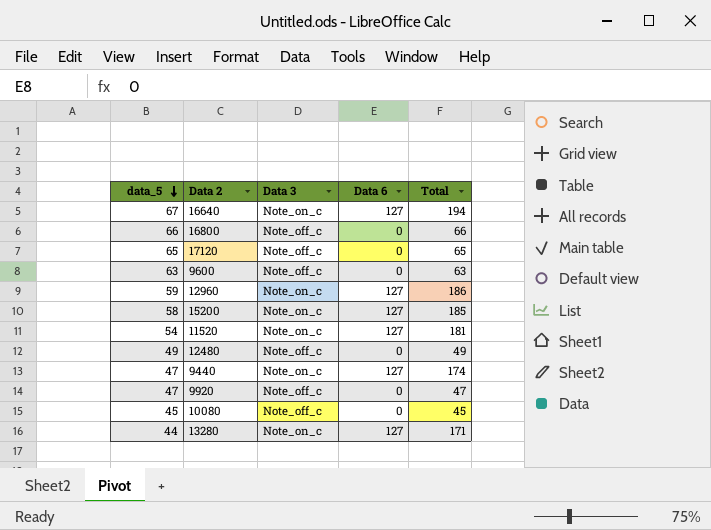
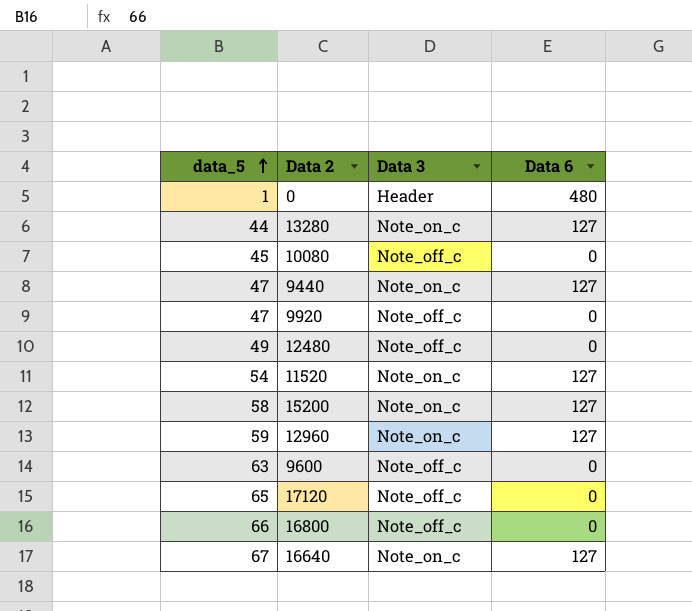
row order: data_5 descending -> data_5 ascending
column Total | formula: [data_5] + [Data 6] -> none
row 0: none -> 1 | Header | 480

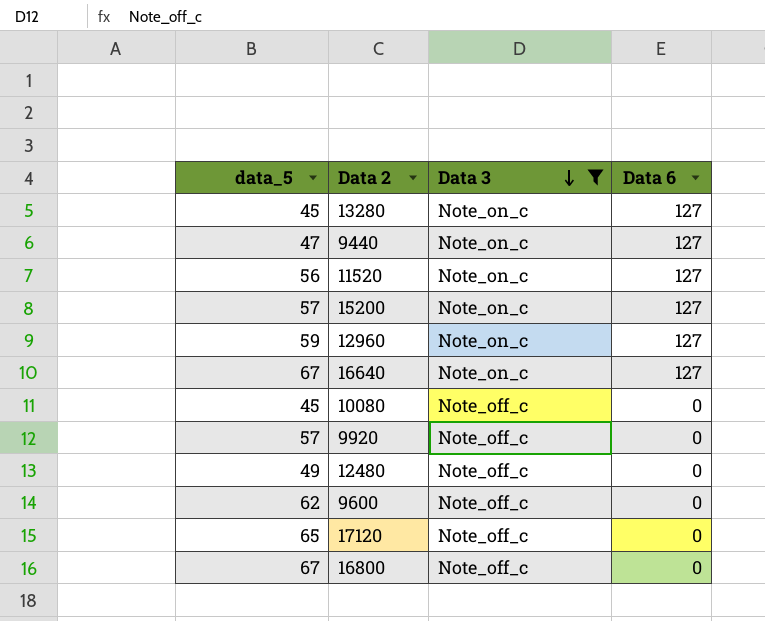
filter: none -> Data 3 != Header
row order: data_5 ascending -> Data 3 descending
13280 | data_5: 44 -> 45
11520 | data_5: 54 -> 56
15200 | data_5: 58 -> 57
9920 | data_5: 47 -> 57
9600 | data_5: 63 -> 62
16800 | data_5: 66 -> 67

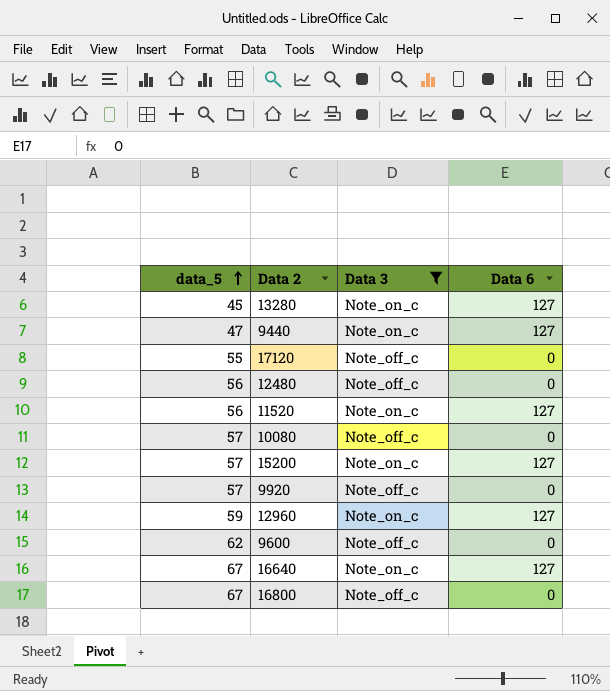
row order: Data 3 descending -> data_5 ascending
17120 | data_5: 65 -> 55
12480 | data_5: 49 -> 56
10080 | data_5: 45 -> 57

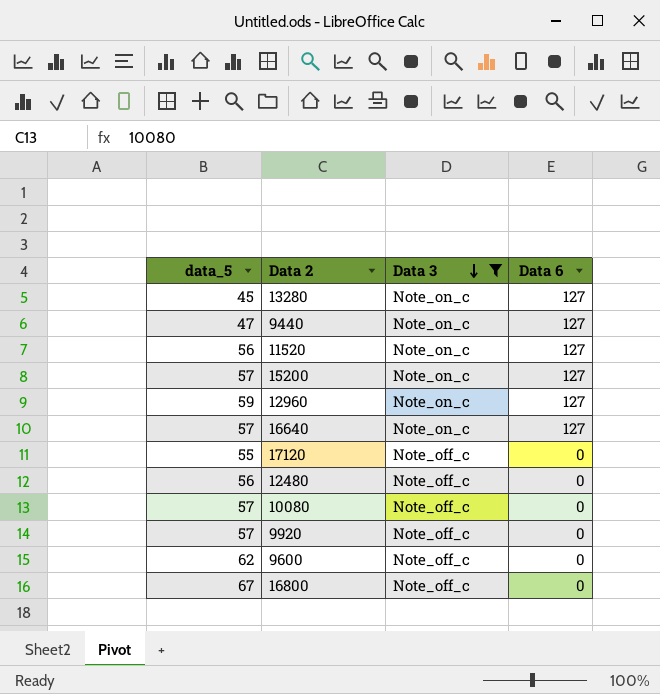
row order: data_5 ascending -> Data 3 descending
16640 | data_5: 67 -> 57

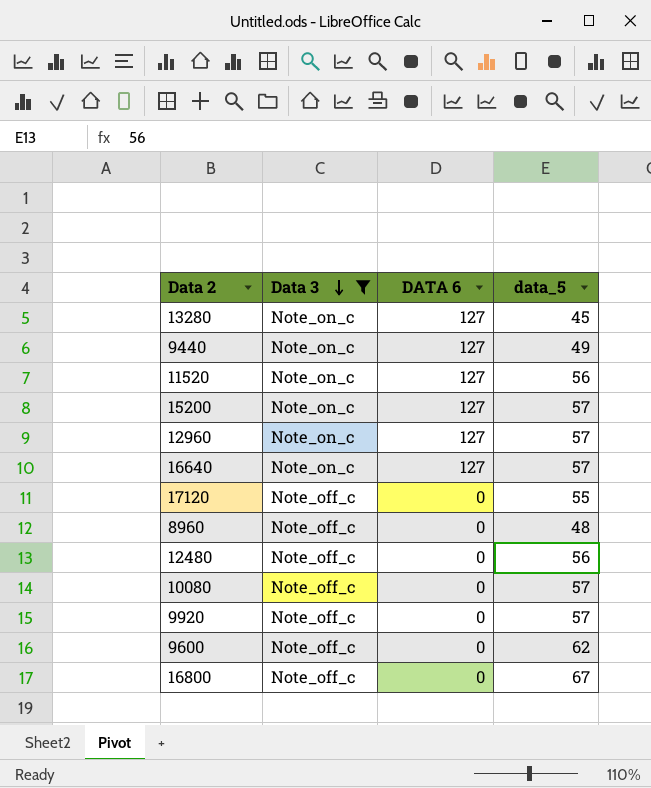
column name: Data 6 -> DATA 6
column data_5 | position: 1 -> 4
9440 | data_5: 47 -> 49
12960 | data_5: 59 -> 57
row 8960: none -> Note_off_c | 0 | 48

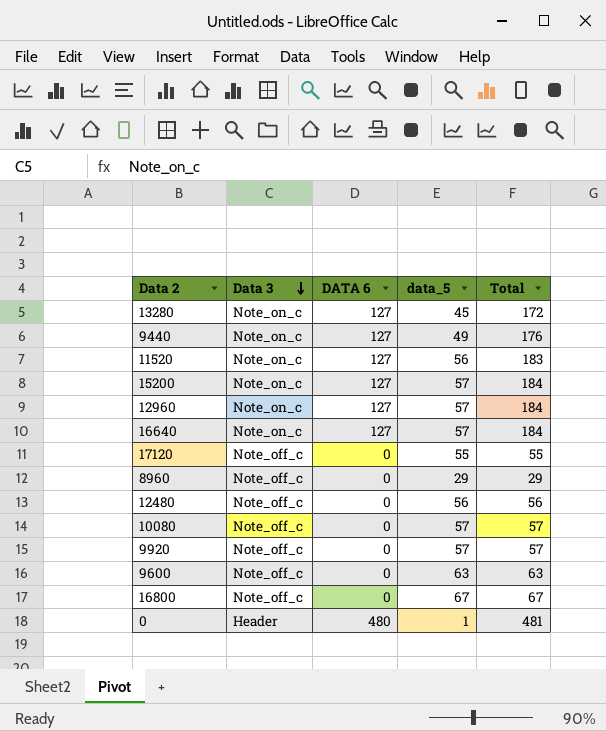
filter: Data 3 != Header -> none
column Total | formula: none -> [DATA 6] + [data_5]
8960 | data_5: 48 -> 29
9600 | data_5: 62 -> 63

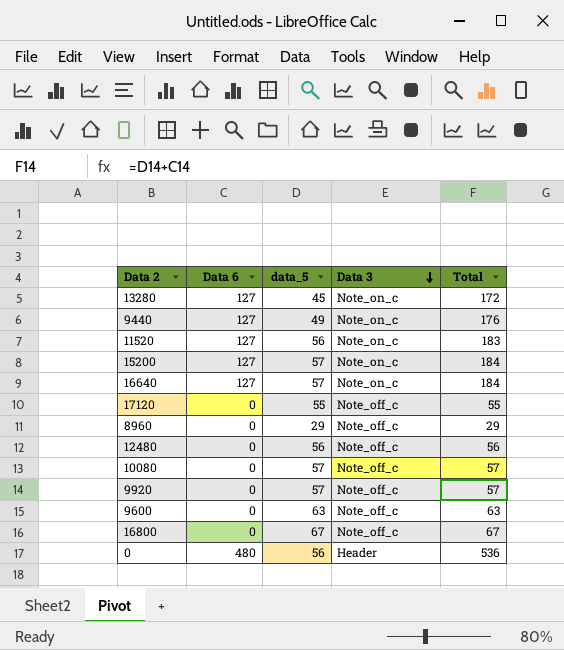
column name: DATA 6 -> Data 6
column Data 3 | position: 2 -> 4
row 12960: Note_on_c | 127 | 57 | 184 -> none
0 | data_5: 1 -> 56
0 | Total: 481 -> 536

